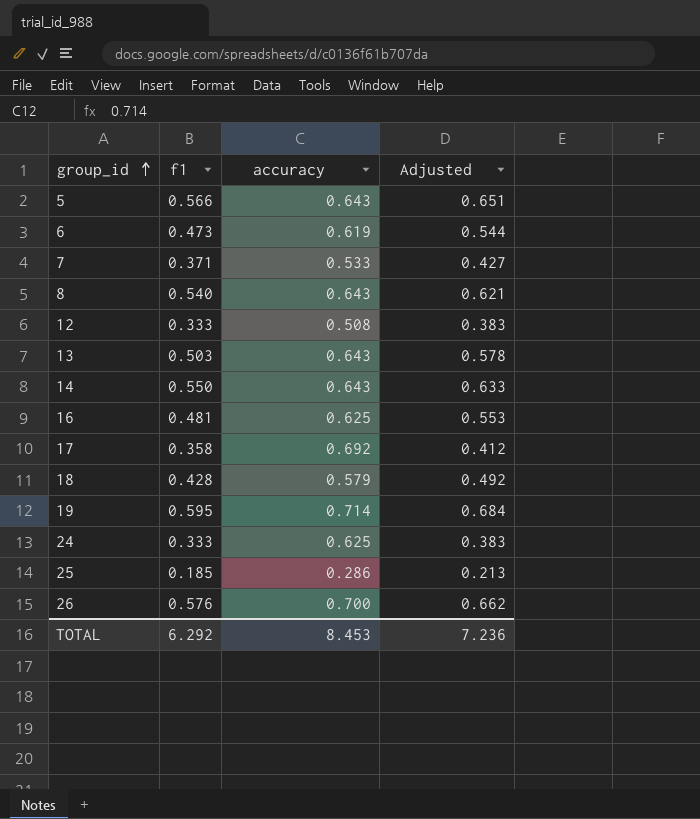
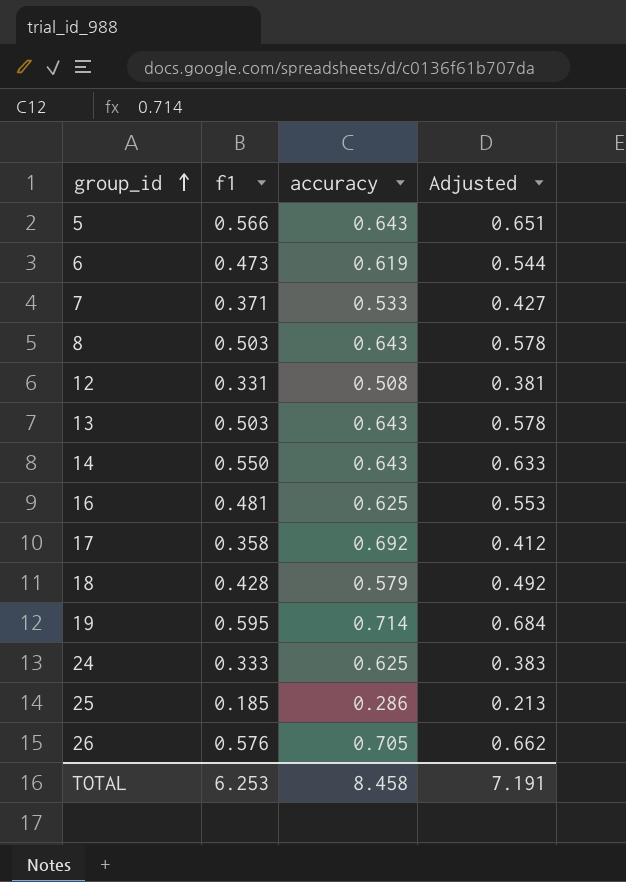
8 | f1: 0.540 -> 0.503
8 | Adjusted: 0.621 -> 0.578
12 | f1: 0.333 -> 0.331
12 | Adjusted: 0.383 -> 0.381
26 | accuracy: 0.700 -> 0.705
TOTAL | f1: 6.292 -> 6.253
TOTAL | accuracy: 8.453 -> 8.458
TOTAL | Adjusted: 7.236 -> 7.191

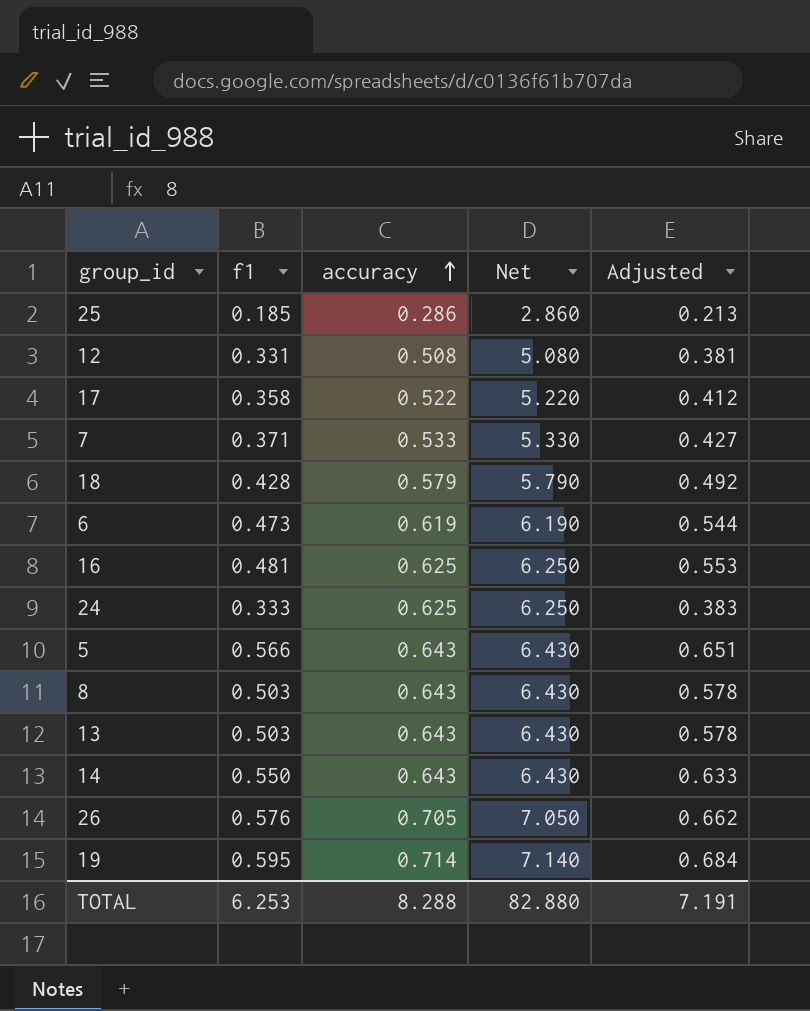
row order: group_id ascending -> accuracy ascending
column Net | formula: none -> [accuracy] * 10
17 | accuracy: 0.692 -> 0.522
TOTAL | accuracy: 8.458 -> 8.288

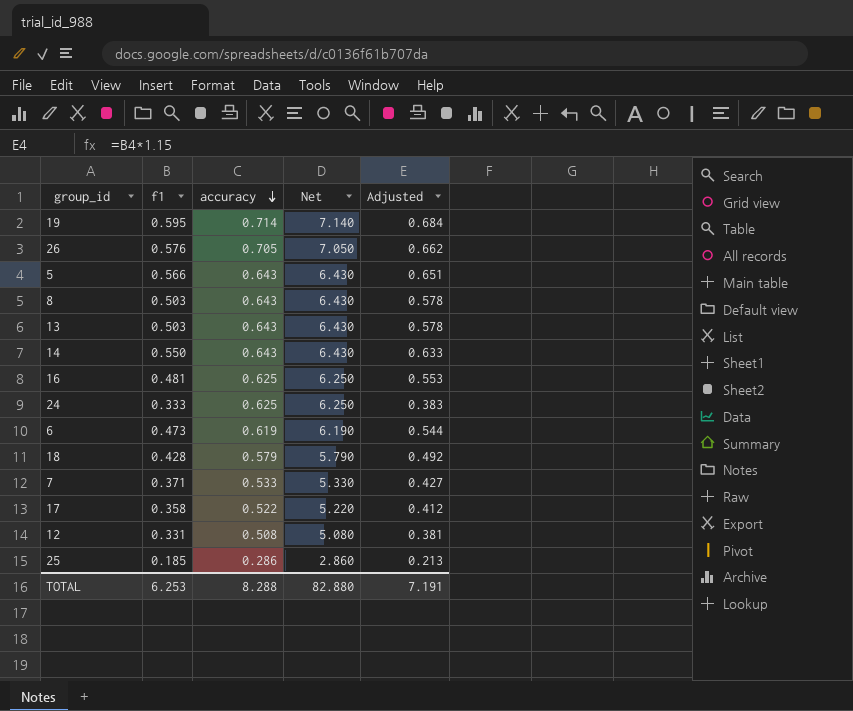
row order: accuracy ascending -> accuracy descending

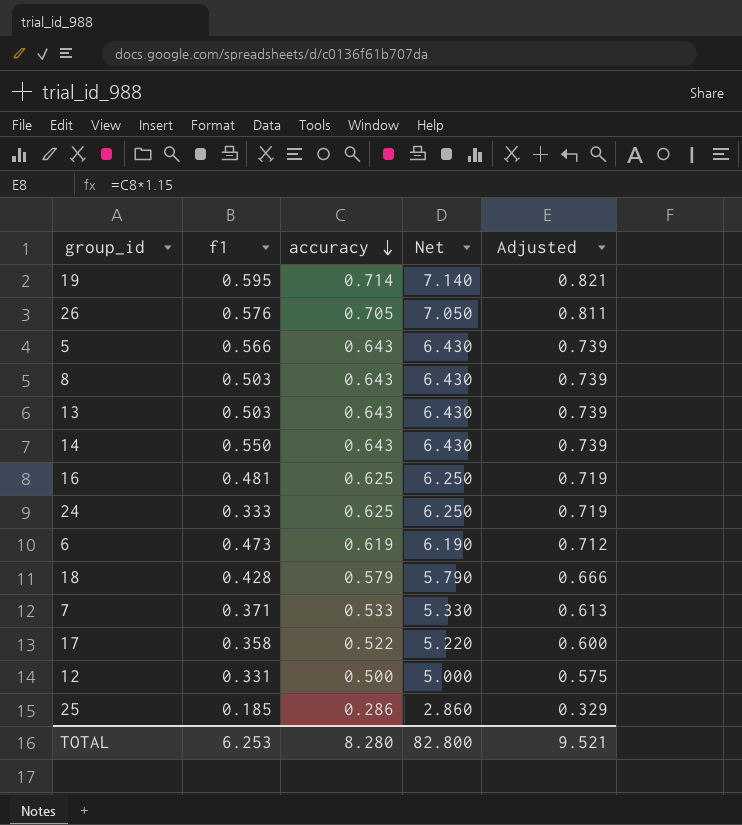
column Adjusted | formula: [f1] * 1.15 -> [accuracy] * 1.15
12 | accuracy: 0.508 -> 0.500
12 | Net: 5.080 -> 5.000
TOTAL | accuracy: 8.288 -> 8.280
TOTAL | Net: 82.880 -> 82.800
TOTAL | Adjusted: 7.191 -> 9.521

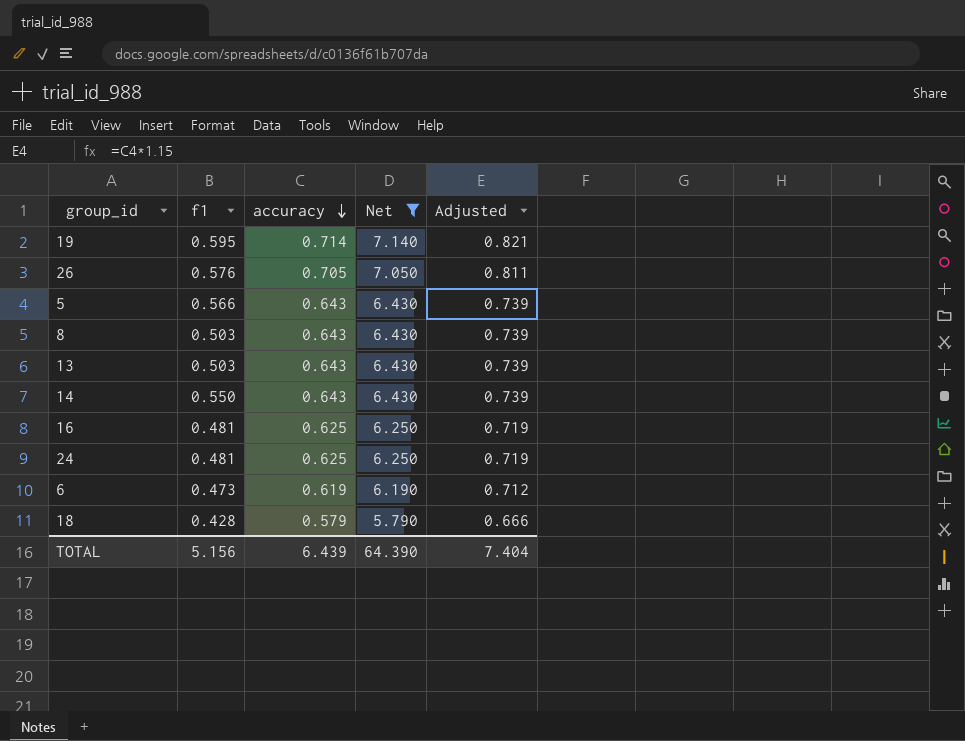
filter: none -> Net >= 5.790
24 | f1: 0.333 -> 0.481
TOTAL | f1: 6.253 -> 5.156
TOTAL | accuracy: 8.280 -> 6.439
TOTAL | Net: 82.800 -> 64.390
TOTAL | Adjusted: 9.521 -> 7.404

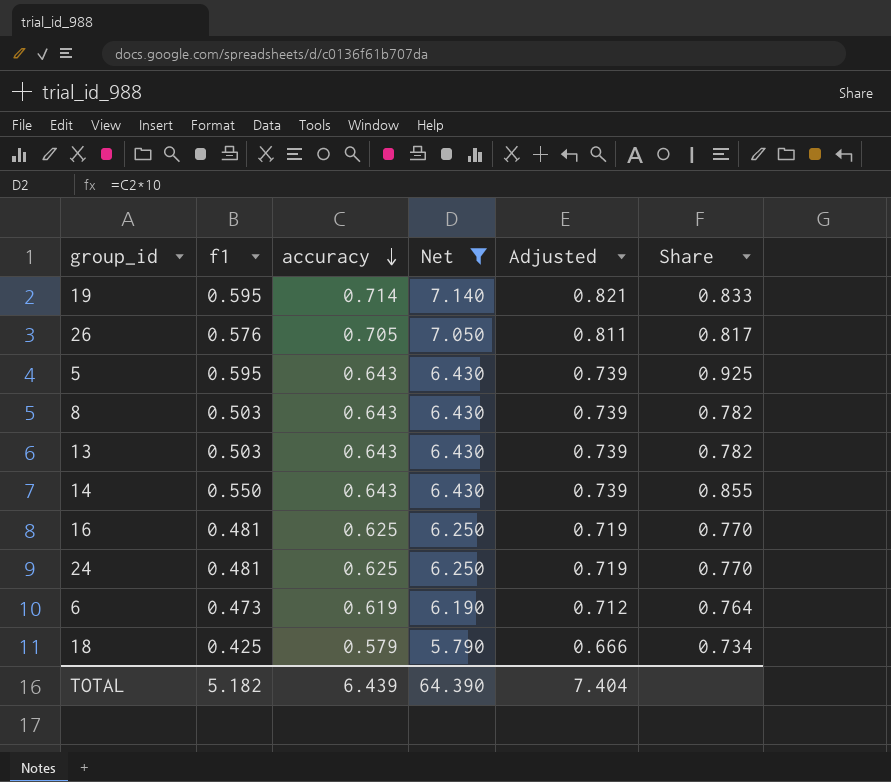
column Share | formula: none -> [f1] / [accuracy]
5 | f1: 0.566 -> 0.595
18 | f1: 0.428 -> 0.425
TOTAL | f1: 5.156 -> 5.182

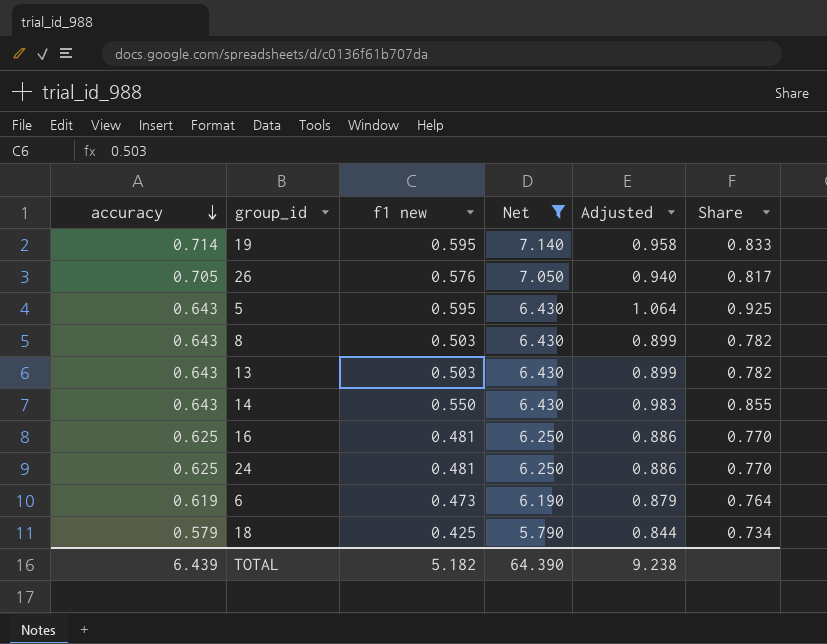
column accuracy | position: 3 -> 1
column name: f1 -> f1 new
column Adjusted | formula: [accuracy] * 1.15 -> [Share] * 1.15
TOTAL | Adjusted: 7.404 -> 9.238

